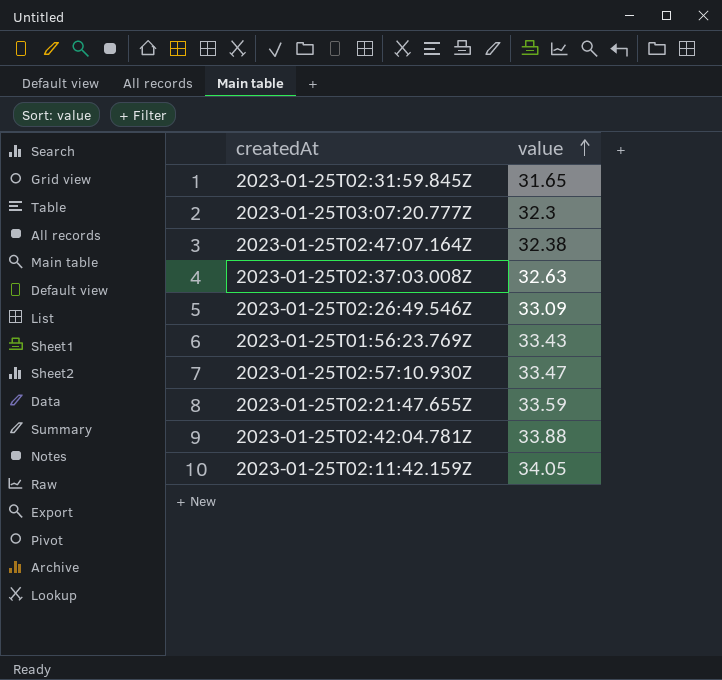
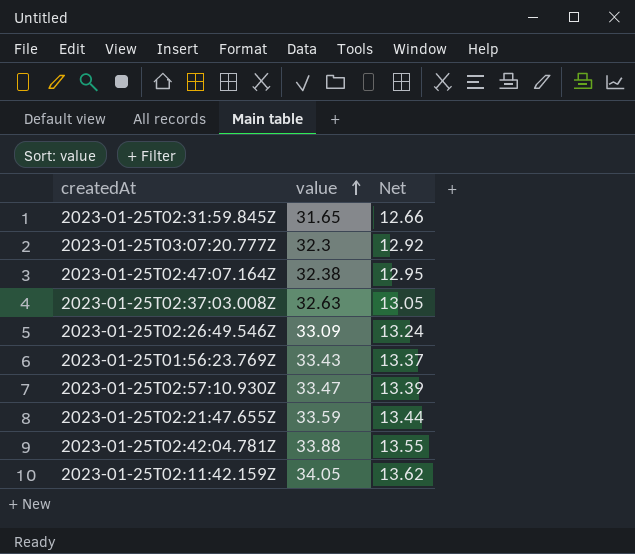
column Net | formula: none -> [value] * 0.4

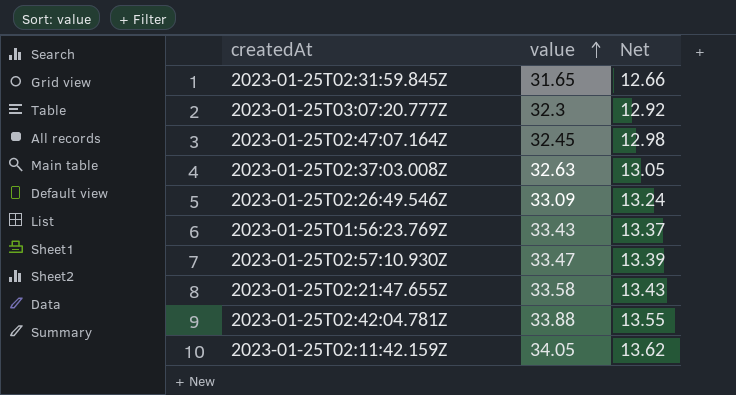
2023-01-25T02:47:07.164Z | value: 32.38 -> 32.45
2023-01-25T02:47:07.164Z | Net: 12.95 -> 12.98
2023-01-25T02:21:47.655Z | value: 33.59 -> 33.58
2023-01-25T02:21:47.655Z | Net: 13.44 -> 13.43

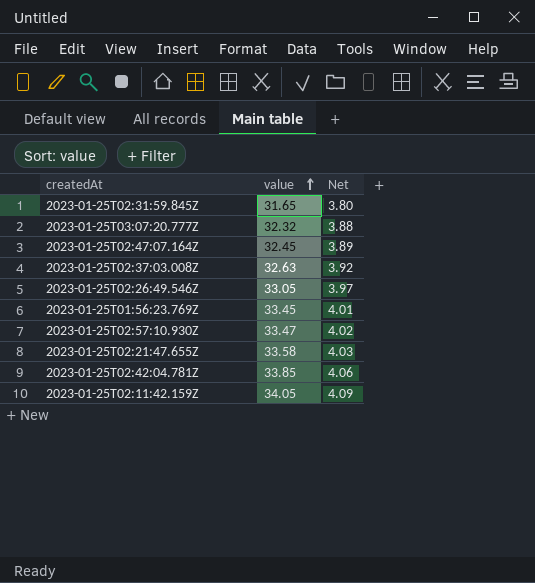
column Net | formula: [value] * 0.4 -> [value] * 0.12
2023-01-25T03:07:20.777Z | value: 32.3 -> 32.32
2023-01-25T02:26:49.546Z | value: 33.09 -> 33.05
2023-01-25T01:56:23.769Z | value: 33.43 -> 33.45
2023-01-25T02:42:04.781Z | value: 33.88 -> 33.85

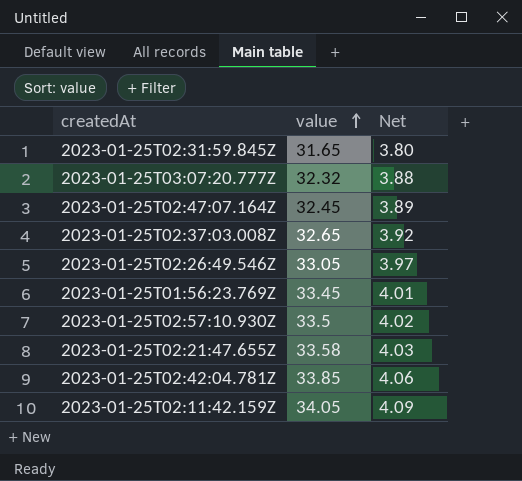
2023-01-25T02:37:03.008Z | value: 32.63 -> 32.65
2023-01-25T02:57:10.930Z | value: 33.47 -> 33.5

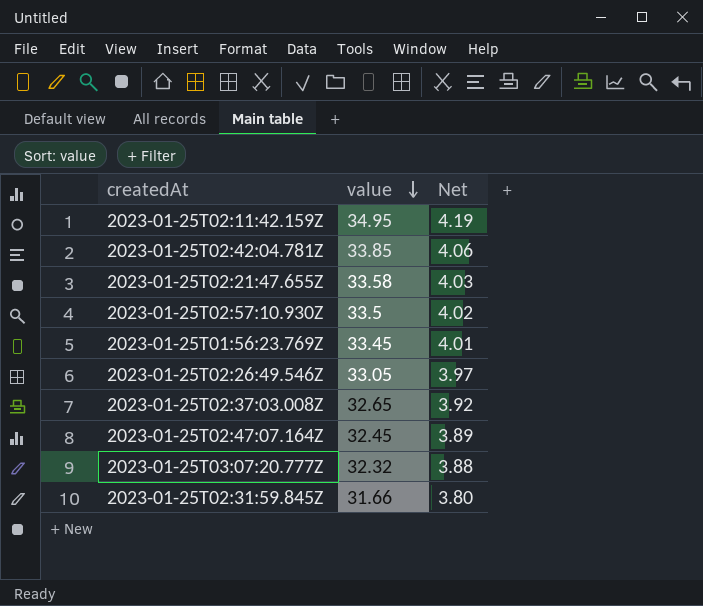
row order: value ascending -> value descending
2023-01-25T02:11:42.159Z | value: 34.05 -> 34.95
2023-01-25T02:11:42.159Z | Net: 4.09 -> 4.19
2023-01-25T02:31:59.845Z | value: 31.65 -> 31.66

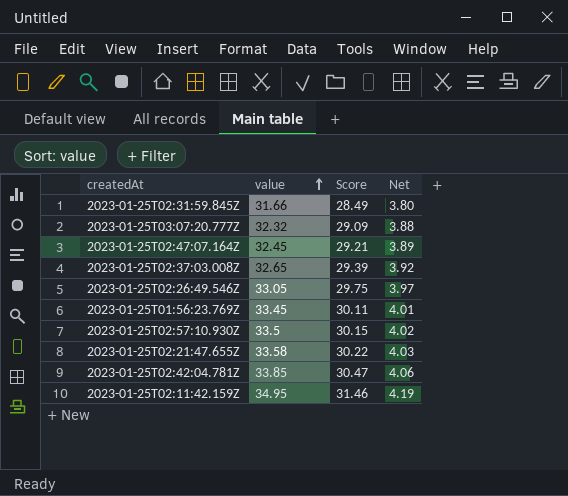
row order: value descending -> value ascending
column Score | formula: none -> [value] * 0.9

